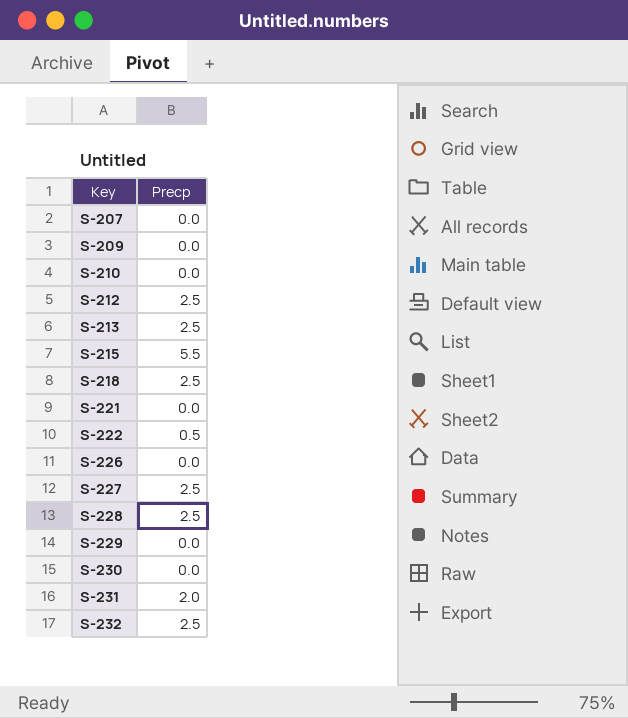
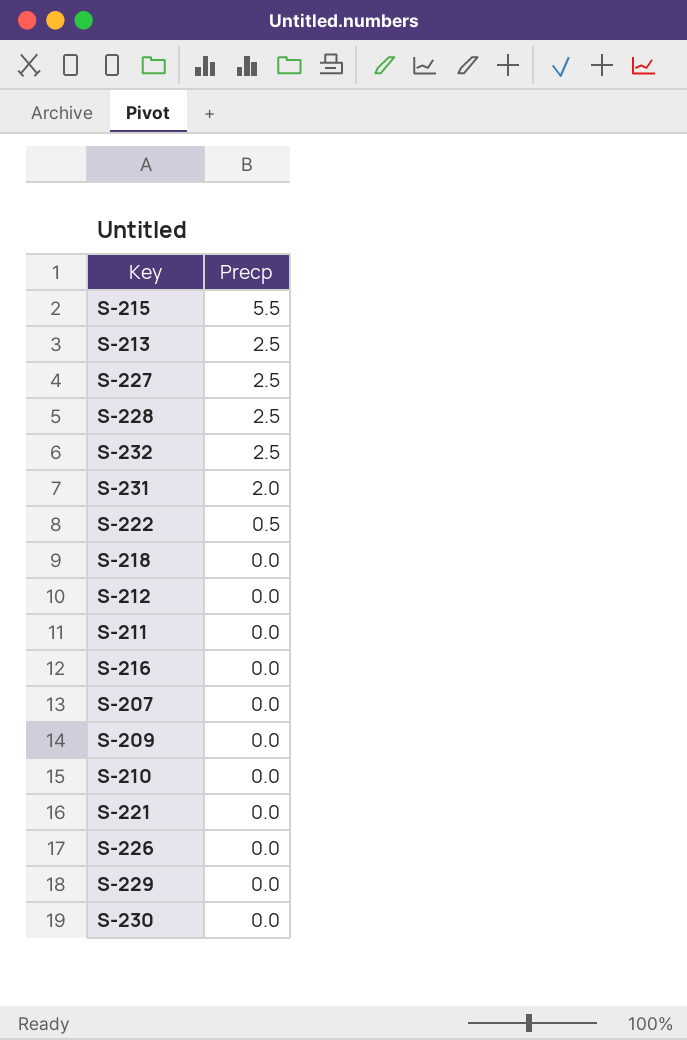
row order: Key ascending -> Precp descending
S-218 | Precp: 2.5 -> 0.0
S-212 | Precp: 2.5 -> 0.0
row S-211: none -> 0.0
row S-216: none -> 0.0

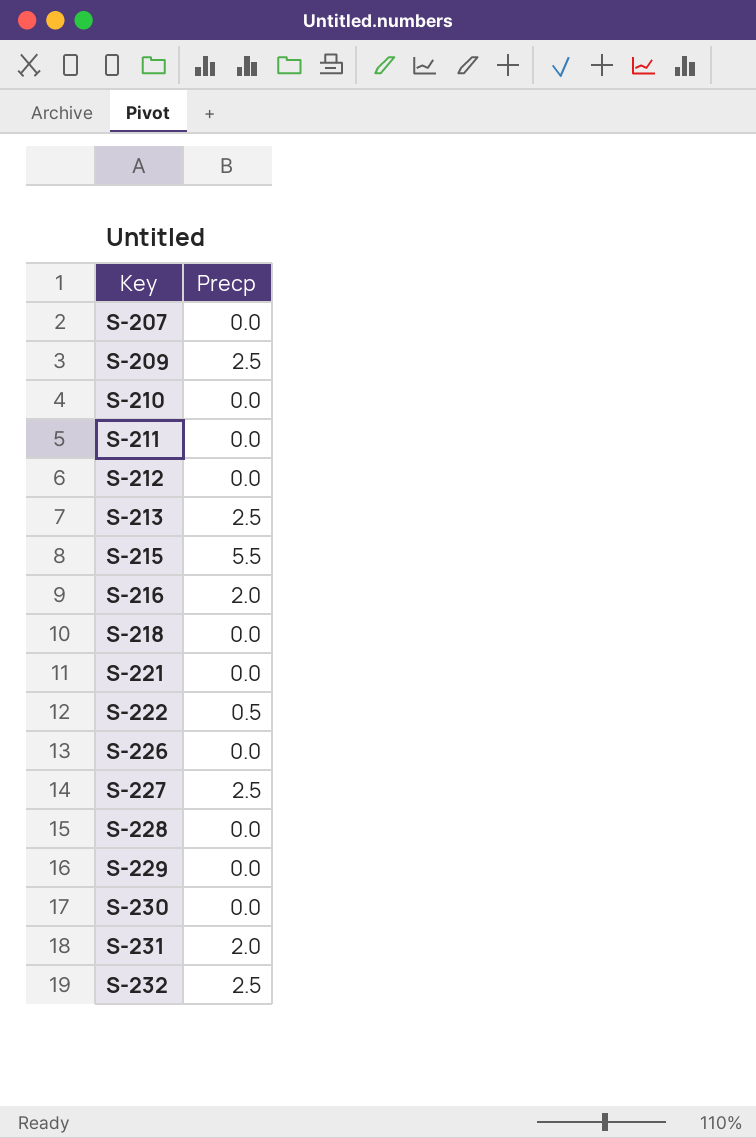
row order: Precp descending -> Key ascending
S-209 | Precp: 0.0 -> 2.5
S-216 | Precp: 0.0 -> 2.0
S-228 | Precp: 2.5 -> 0.0

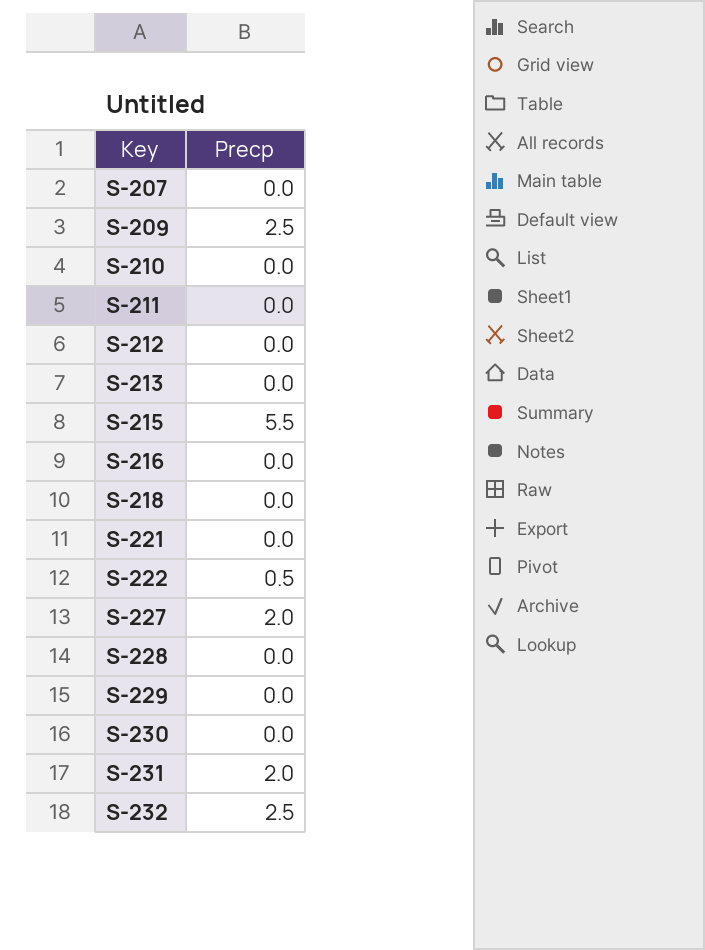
row S-226: 0.0 -> none
S-213 | Precp: 2.5 -> 0.0
S-216 | Precp: 2.0 -> 0.0
S-227 | Precp: 2.5 -> 2.0

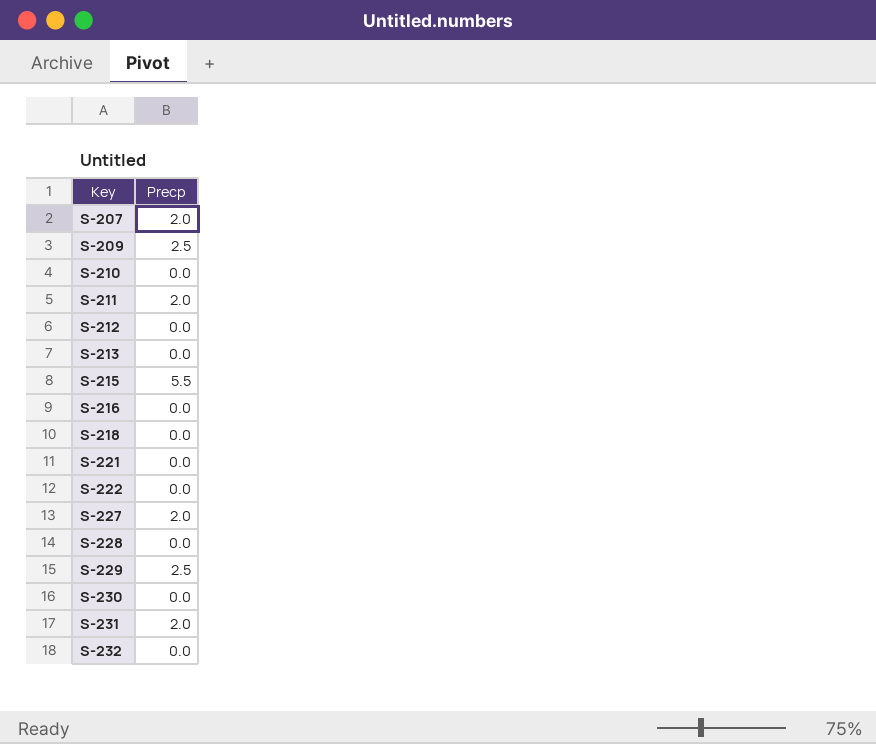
S-207 | Precp: 0.0 -> 2.0
S-211 | Precp: 0.0 -> 2.0
S-222 | Precp: 0.5 -> 0.0
S-229 | Precp: 0.0 -> 2.5
S-232 | Precp: 2.5 -> 0.0

